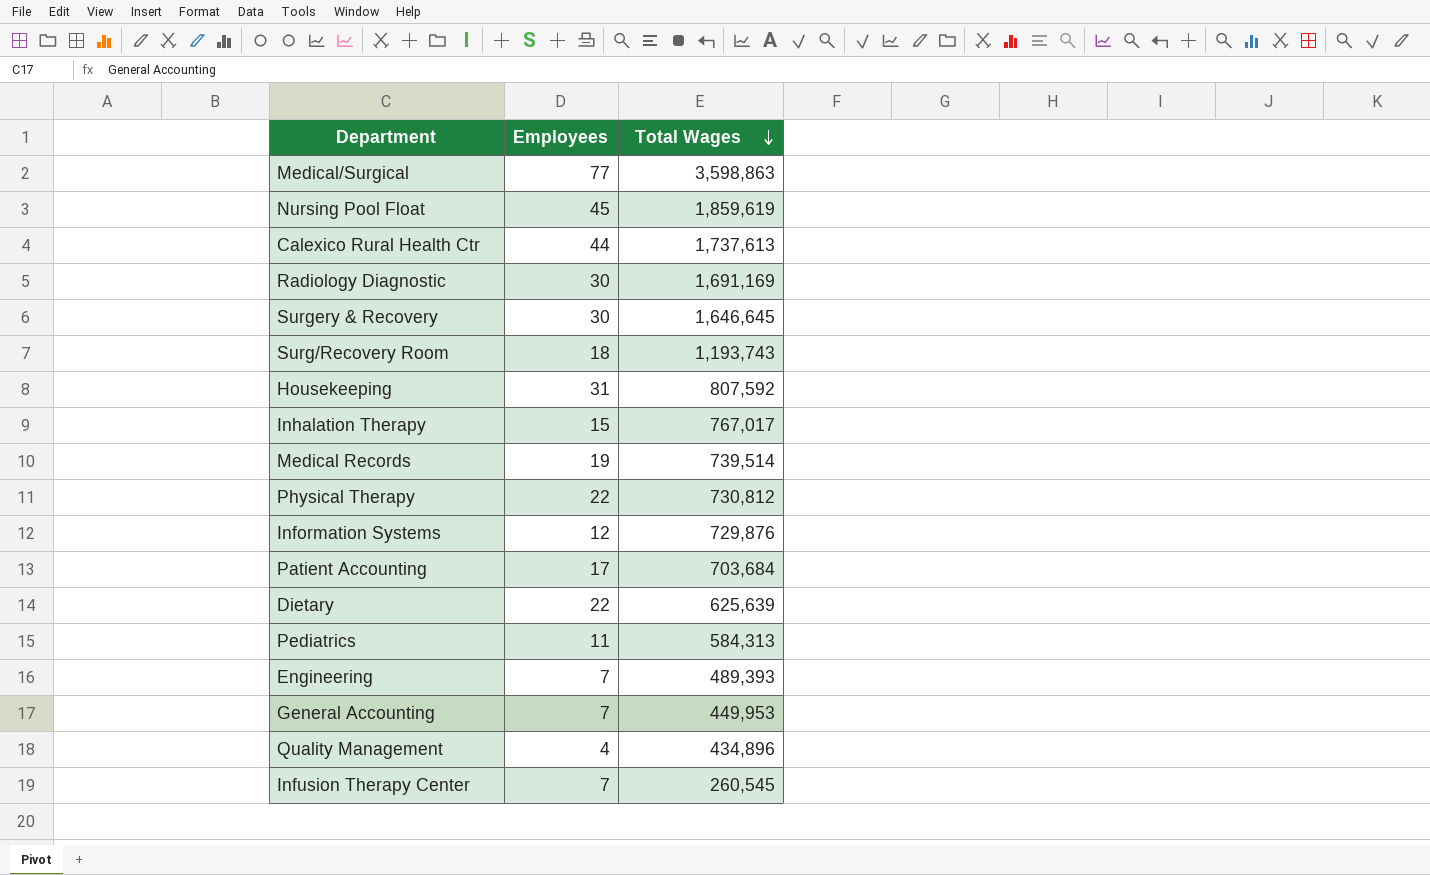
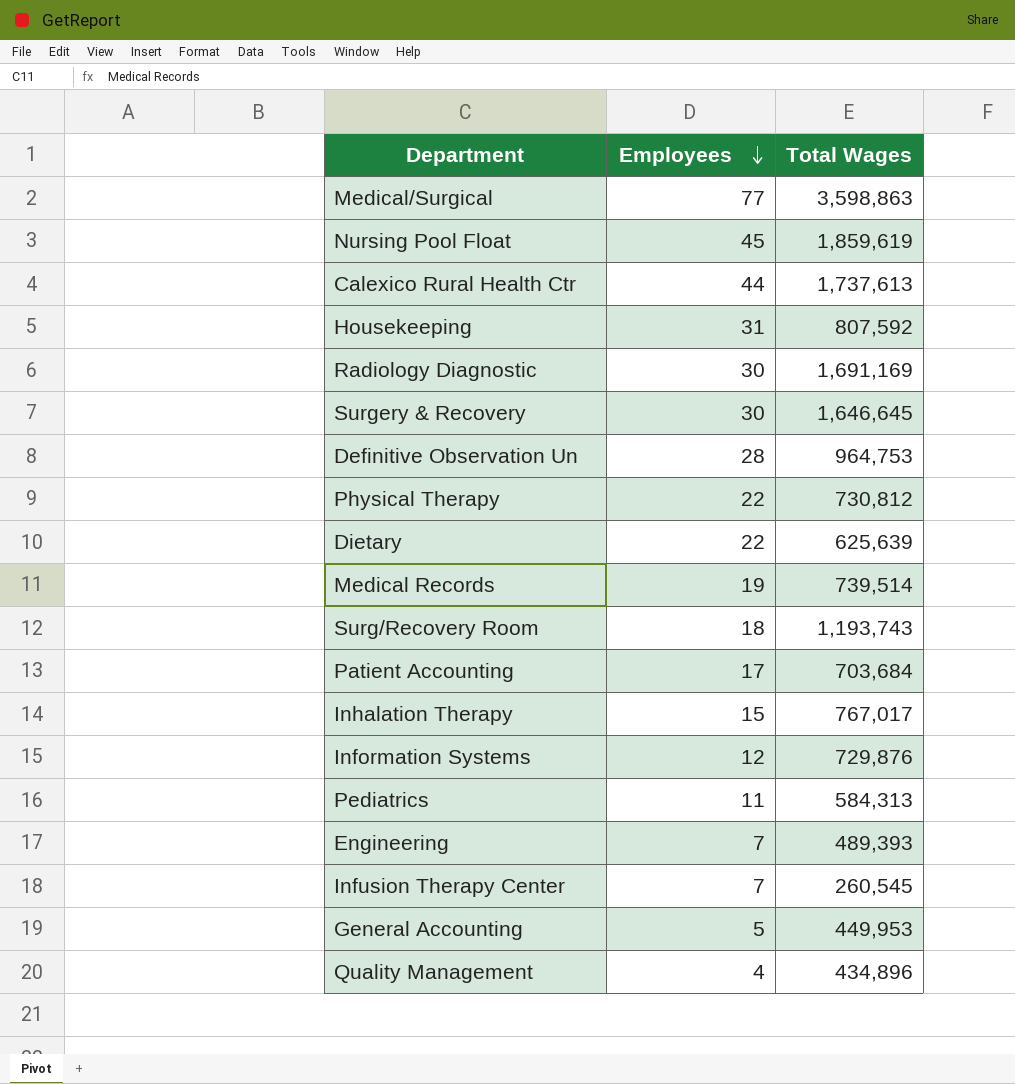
row order: Total Wages descending -> Employees descending
row Definitive Observation Un: none -> 28 | 964,753
General Accounting | Employees: 7 -> 5

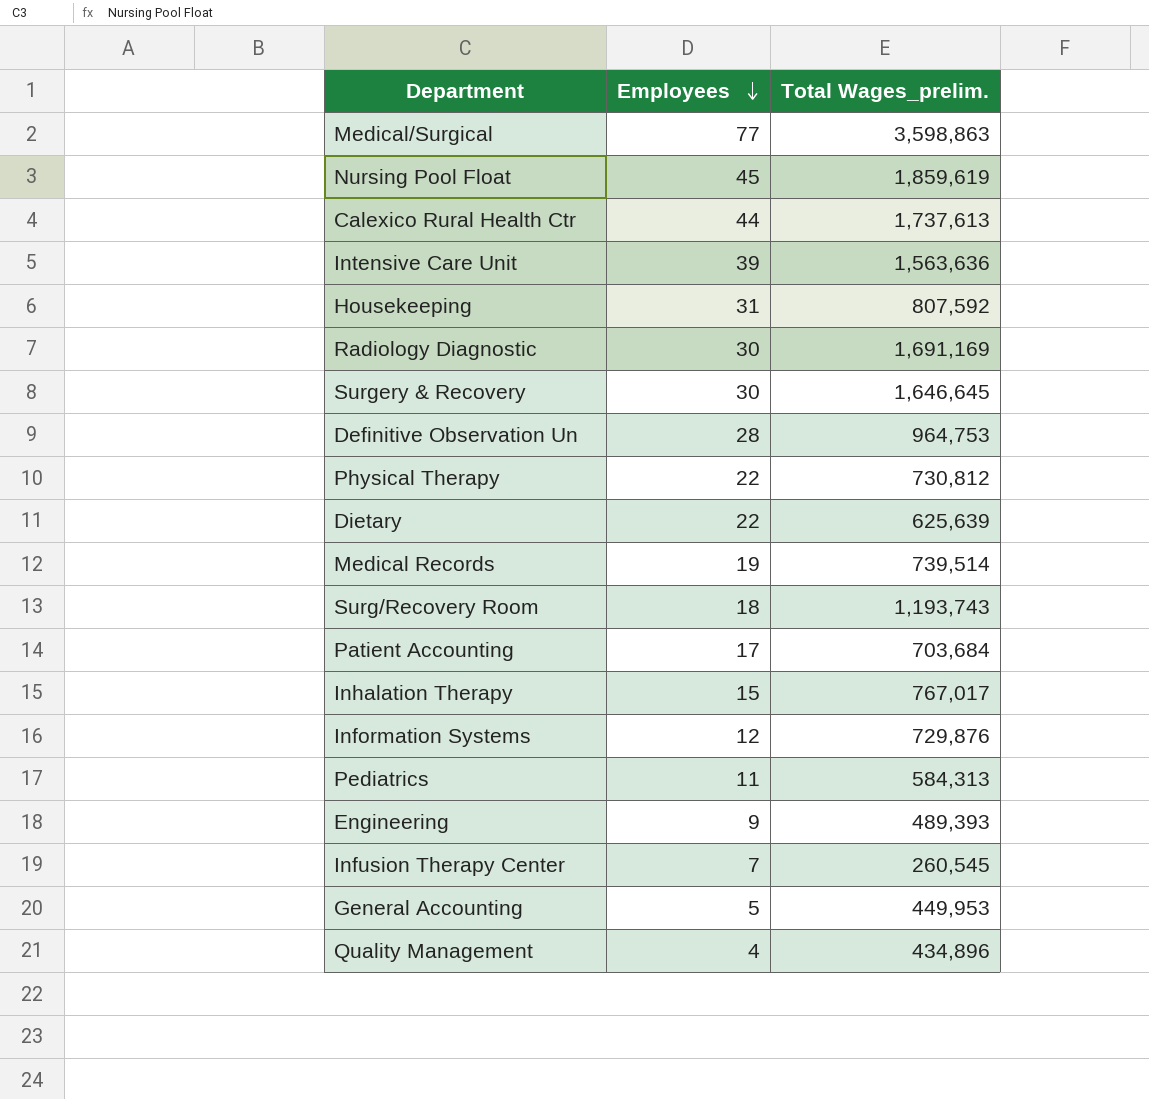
column name: Total Wages -> Total Wages_prelim.
row Intensive Care Unit: none -> 39 | 1,563,636
Engineering | Employees: 7 -> 9

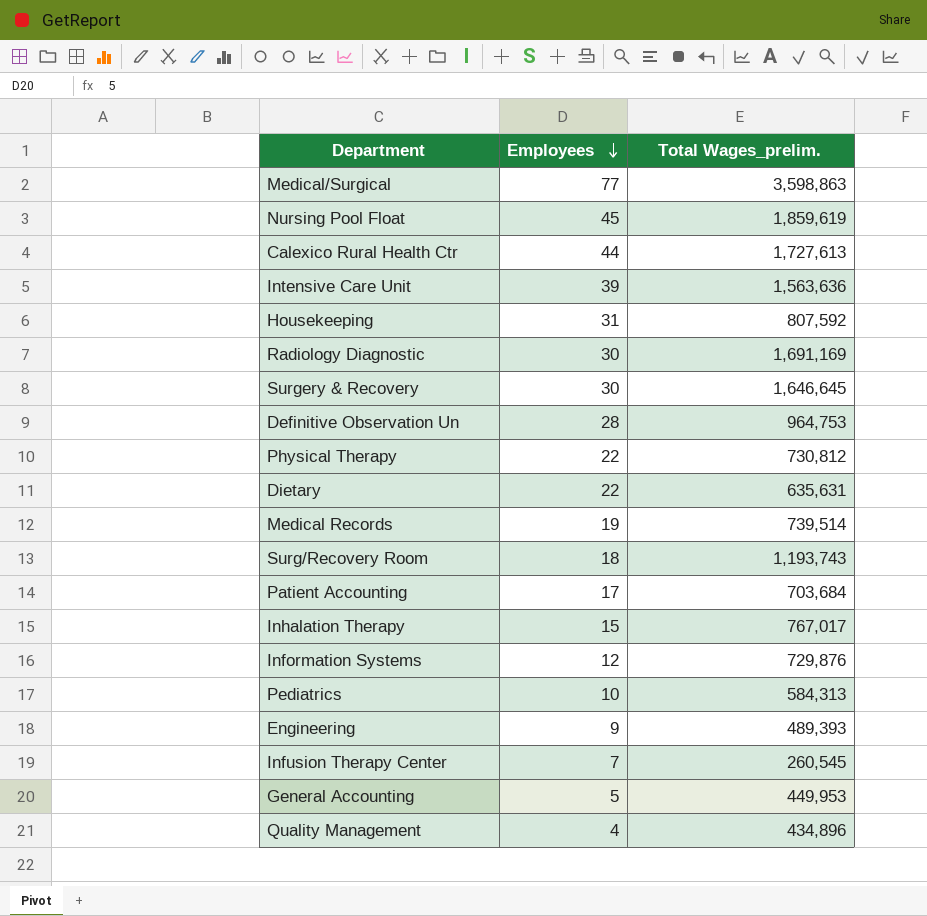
Calexico Rural Health Ctr | Total Wages_prelim.: 1,737,613 -> 1,727,613
Dietary | Total Wages_prelim.: 625,639 -> 635,631
Pediatrics | Employees: 11 -> 10

